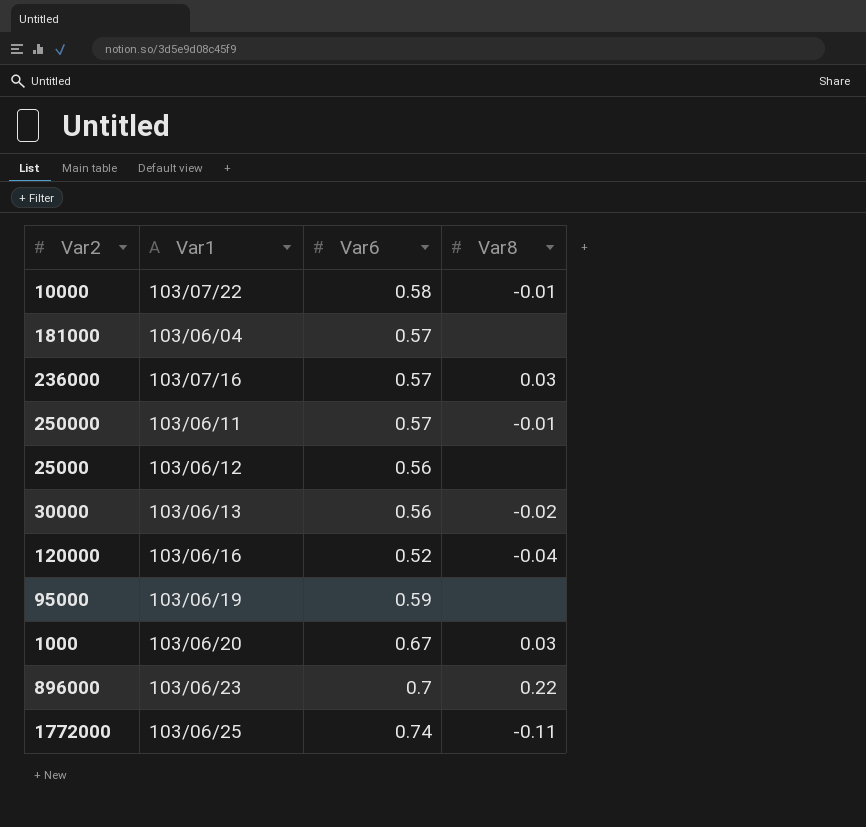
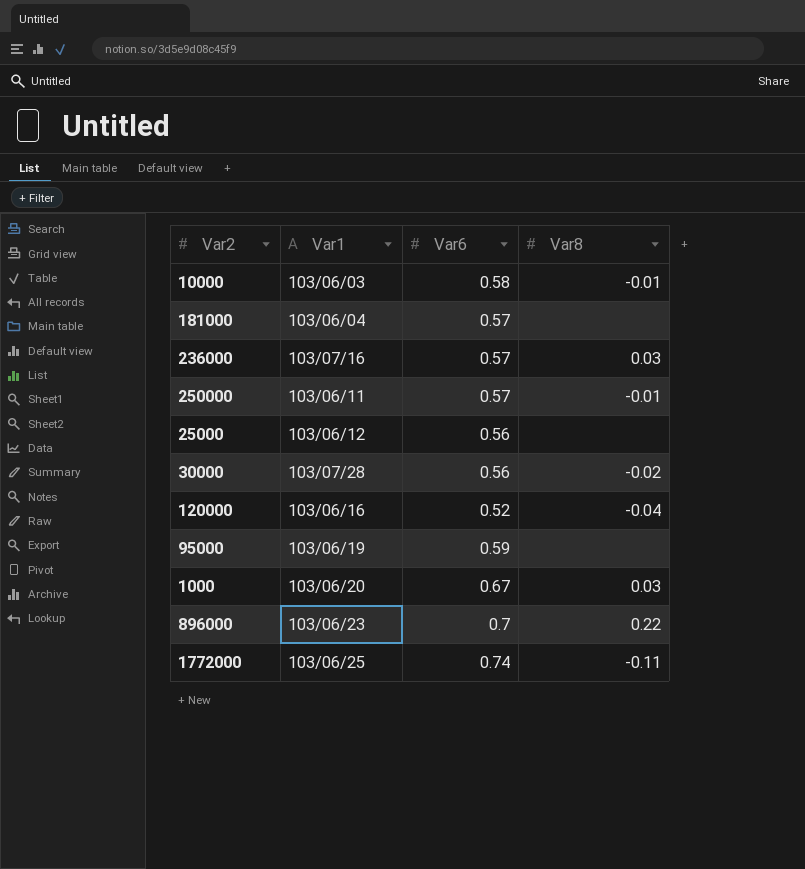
10000 | Var1: 103/07/22 -> 103/06/03
30000 | Var1: 103/06/13 -> 103/07/28

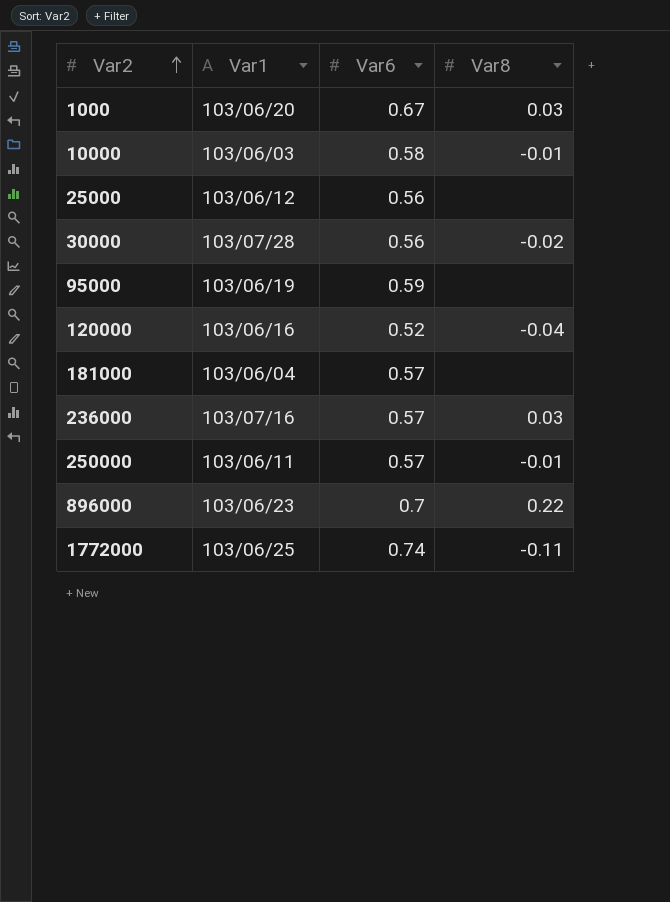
row order: none -> Var2 ascending

